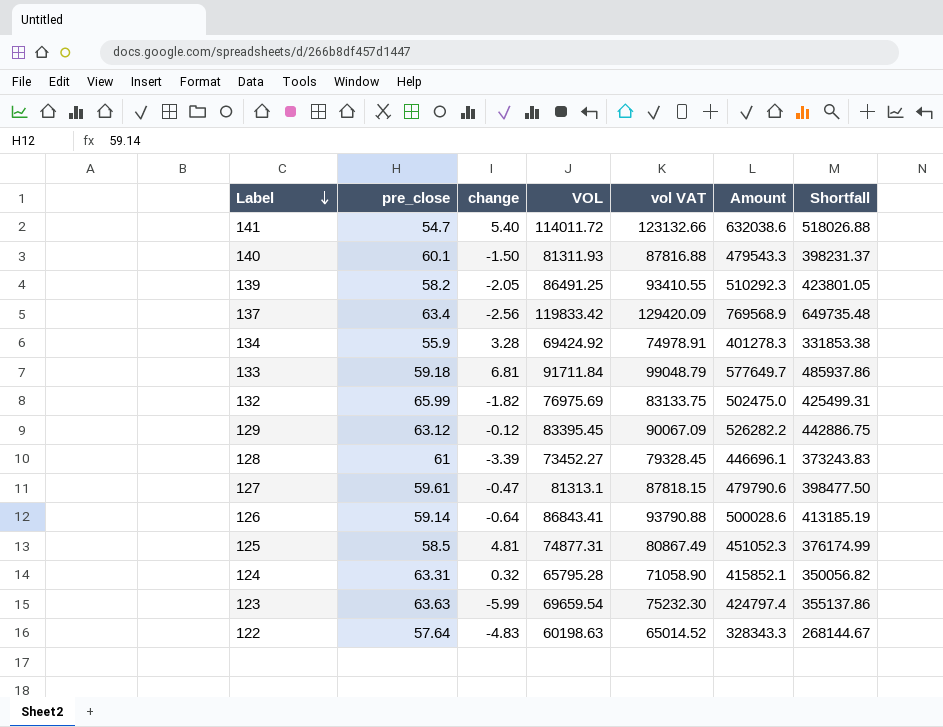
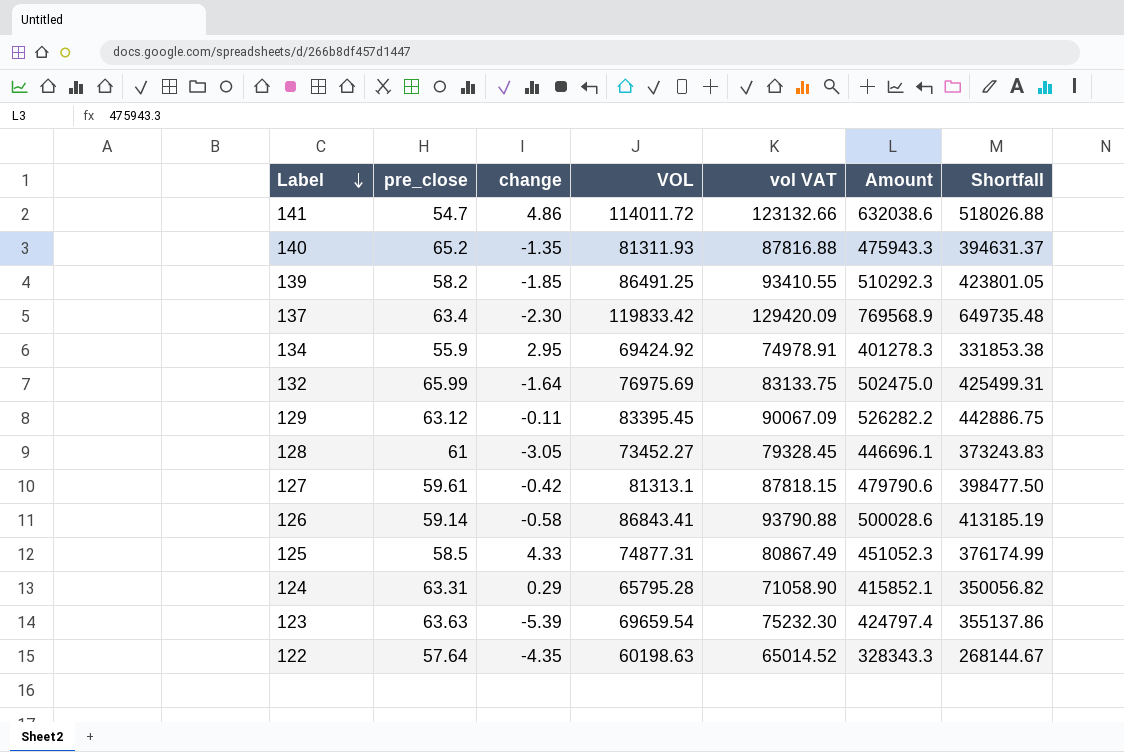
row 133: 59.18 | 6.81 | 91711.84 | 99048.79 | 577649.7 | 485937.86 -> none
141 | change: 5.40 -> 4.86
140 | pre_close: 60.1 -> 65.2
140 | change: -1.50 -> -1.35
140 | Amount: 479543.3 -> 475943.3
140 | Shortfall: 398231.37 -> 394631.37
139 | change: -2.05 -> -1.85
137 | change: -2.56 -> -2.30
134 | change: 3.28 -> 2.95
132 | change: -1.82 -> -1.64
129 | change: -0.12 -> -0.11
128 | change: -3.39 -> -3.05
127 | change: -0.47 -> -0.42
126 | change: -0.64 -> -0.58
125 | change: 4.81 -> 4.33
124 | change: 0.32 -> 0.29
123 | change: -5.99 -> -5.39
122 | change: -4.83 -> -4.35

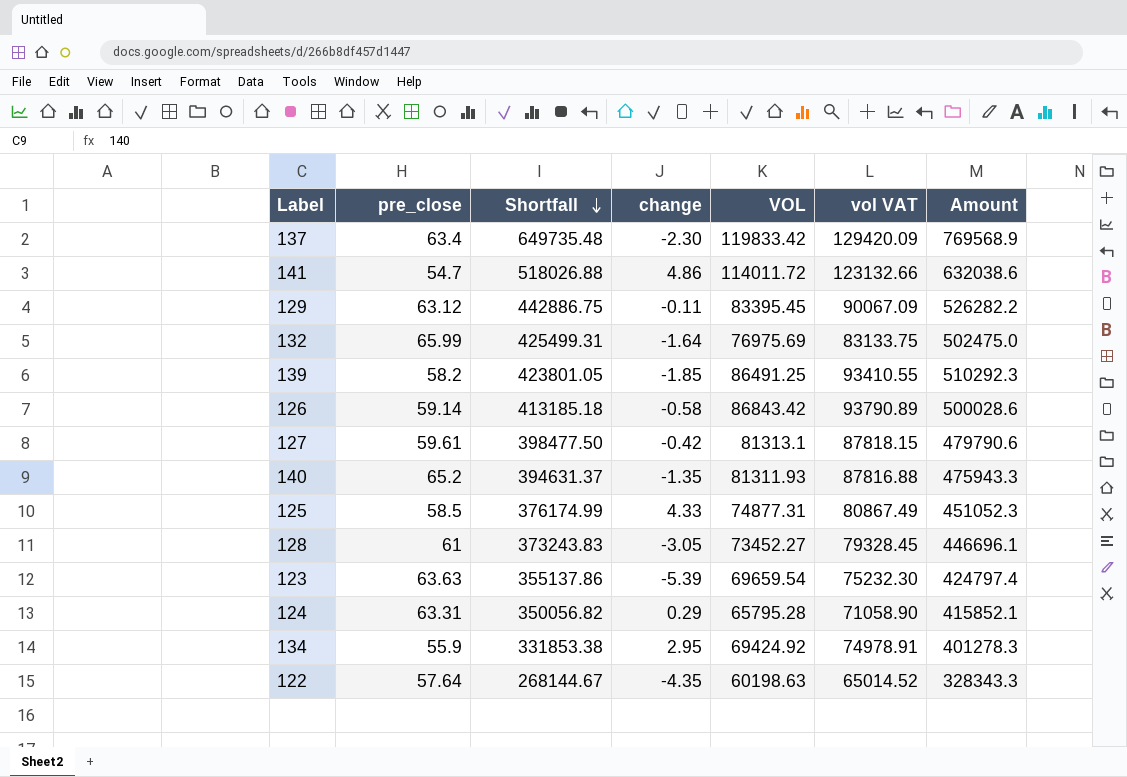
row order: Label descending -> Shortfall descending
column Shortfall | position: 7 -> 3
126 | Shortfall: 413185.19 -> 413185.18
126 | VOL: 86843.41 -> 86843.42
126 | vol VAT: 93790.88 -> 93790.89

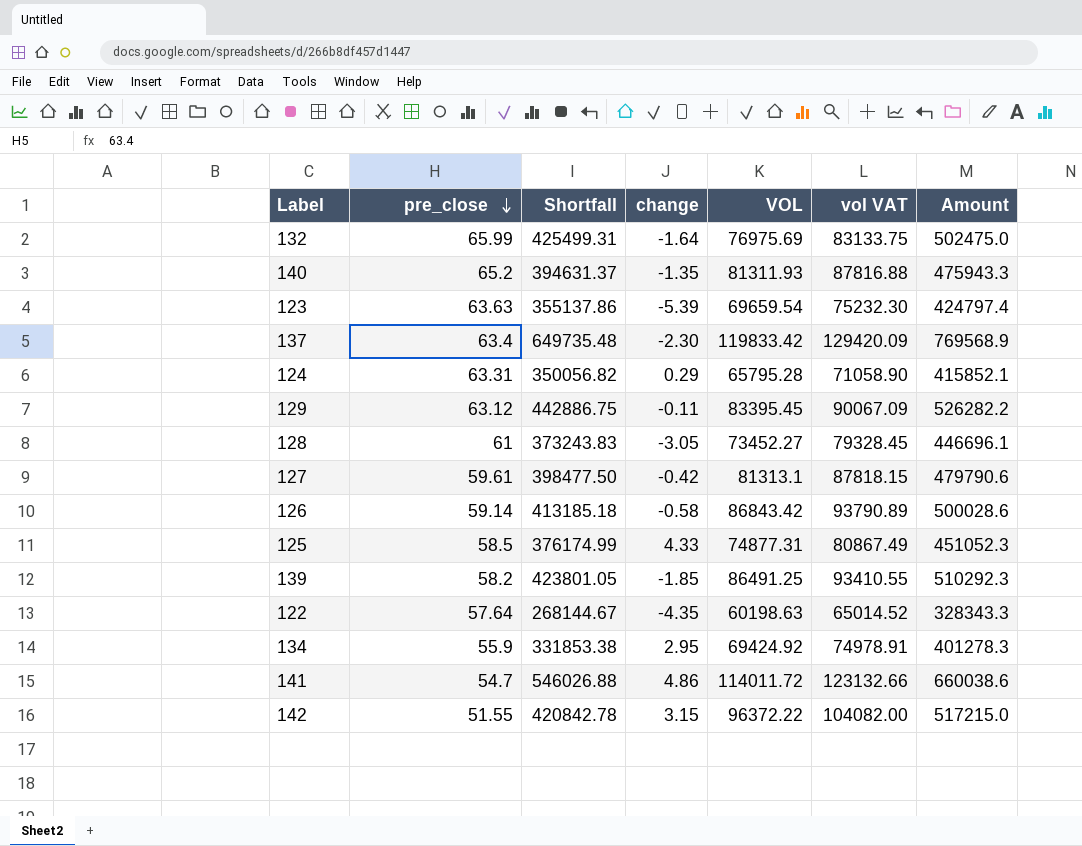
row order: Shortfall descending -> pre_close descending
141 | Shortfall: 518026.88 -> 546026.88
141 | Amount: 632038.6 -> 660038.6
row 142: none -> 51.55 | 420842.78 | 3.15 | 96372.22 | 104082.00 | 517215.0

